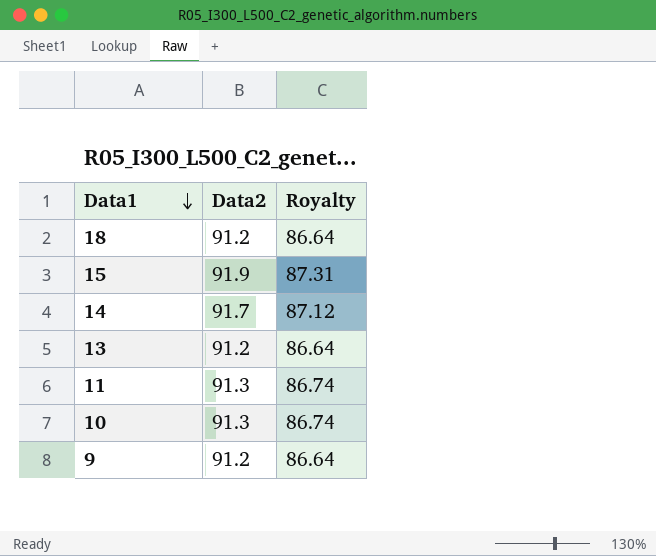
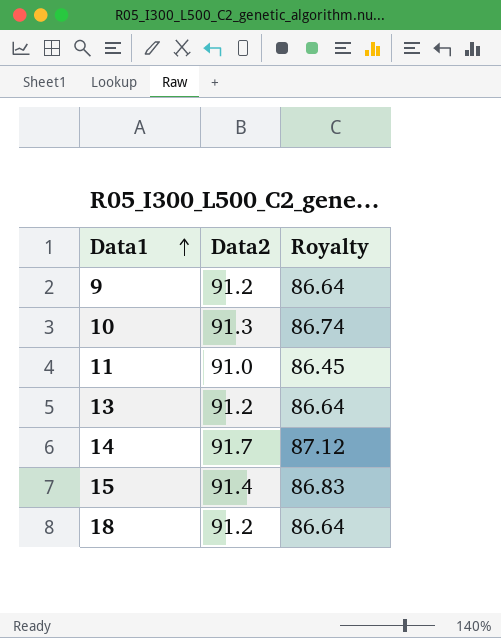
row order: Data1 descending -> Data1 ascending
11 | Data2: 91.3 -> 91.0
11 | Royalty: 86.74 -> 86.45
15 | Data2: 91.9 -> 91.4
15 | Royalty: 87.31 -> 86.83

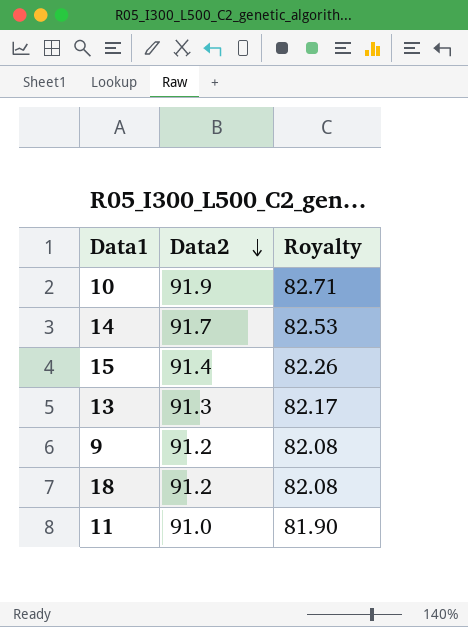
row order: Data1 ascending -> Data2 descending
column Royalty | formula: [Data2] * 0.95 -> [Data2] * 0.9
10 | Data2: 91.3 -> 91.9
13 | Data2: 91.2 -> 91.3

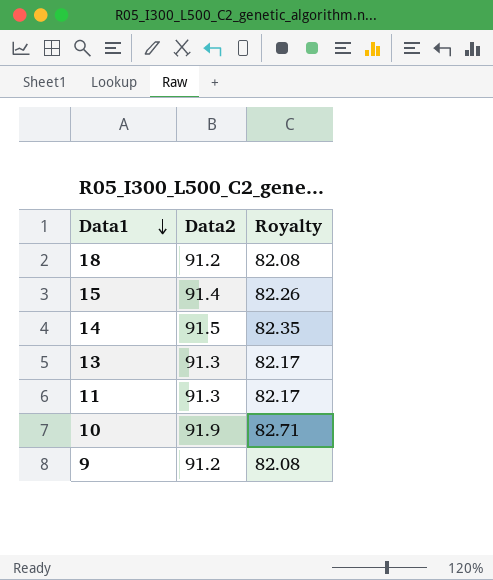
row order: Data2 descending -> Data1 descending
14 | Data2: 91.7 -> 91.5
14 | Royalty: 82.53 -> 82.35
11 | Data2: 91.0 -> 91.3
11 | Royalty: 81.90 -> 82.17

